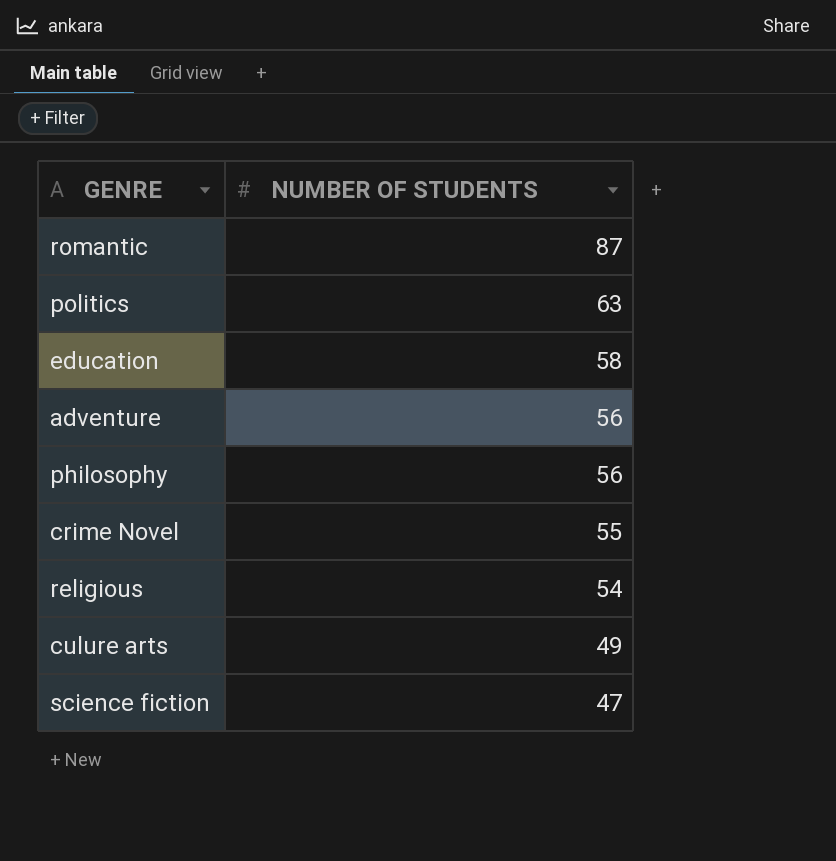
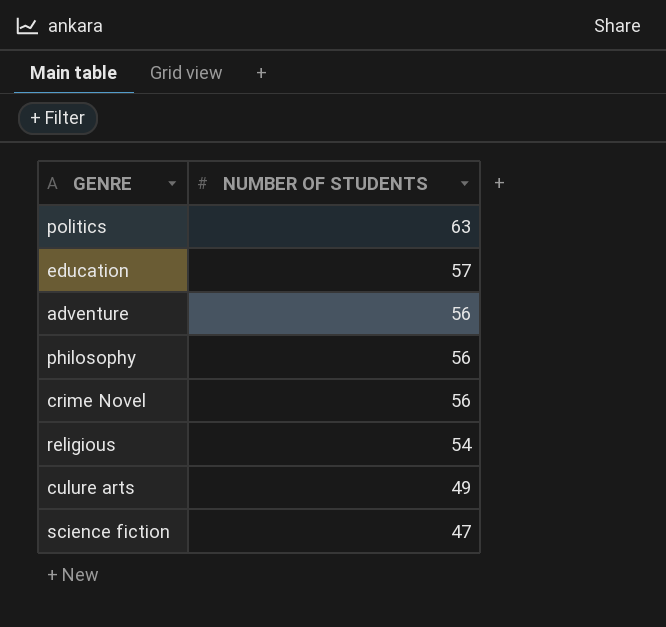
row romantic: 87 -> none
education | NUMBER OF STUDENTS: 58 -> 57
crime Novel | NUMBER OF STUDENTS: 55 -> 56

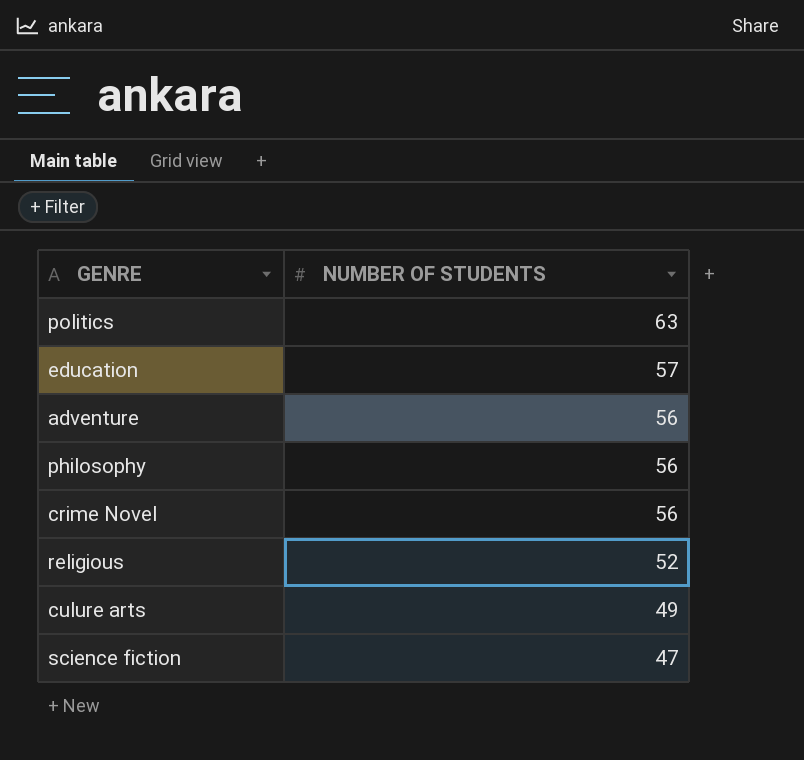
religious | NUMBER OF STUDENTS: 54 -> 52

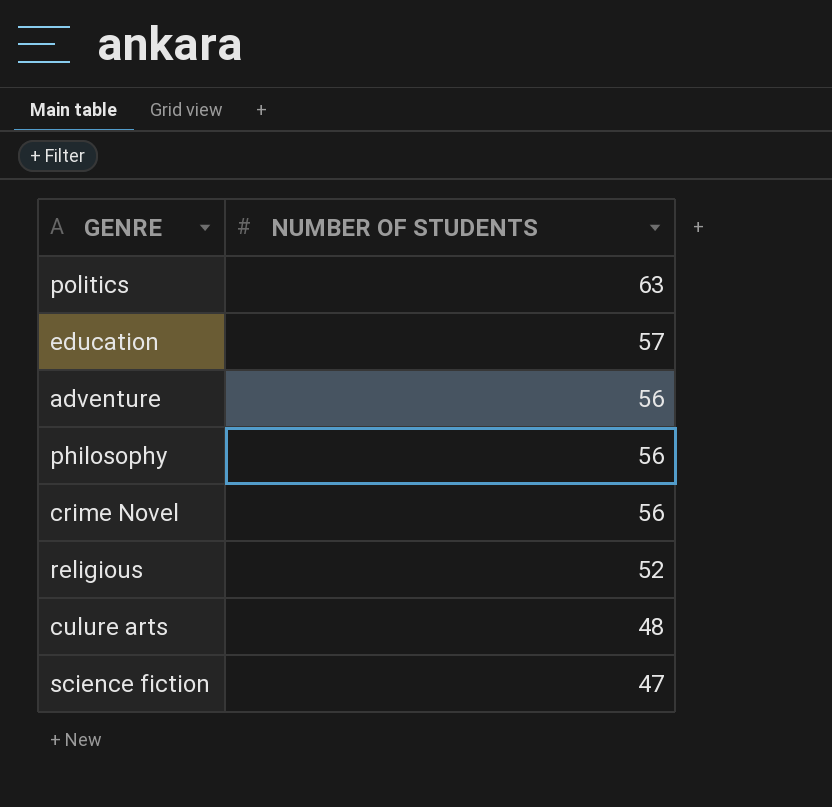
culure arts | NUMBER OF STUDENTS: 49 -> 48

